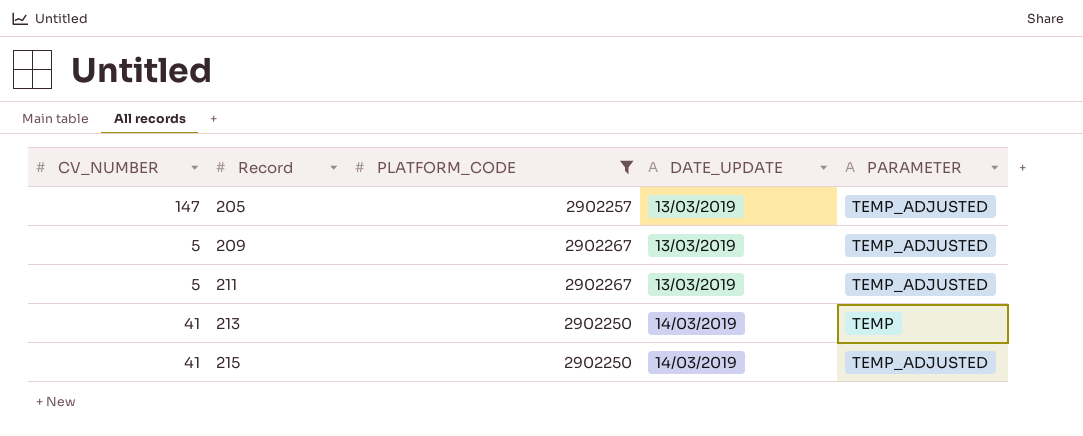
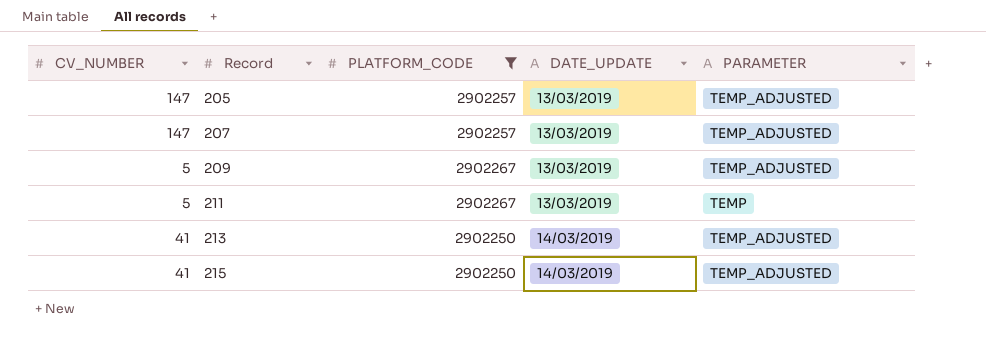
row 207: none -> 147 | 2902257 | 13/03/2019 | TEMP_ADJUSTED
211 | PARAMETER: TEMP_ADJUSTED -> TEMP
213 | PARAMETER: TEMP -> TEMP_ADJUSTED

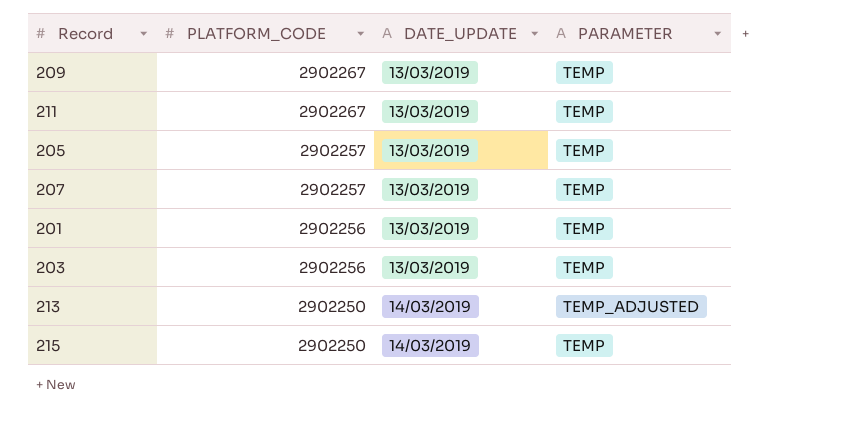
filter: PLATFORM_CODE != 2902256 -> none
row order: Record ascending -> PLATFORM_CODE descending
column CV_NUMBER | position: 1 -> none
209 | PARAMETER: TEMP_ADJUSTED -> TEMP
205 | PARAMETER: TEMP_ADJUSTED -> TEMP
207 | PARAMETER: TEMP_ADJUSTED -> TEMP
215 | PARAMETER: TEMP_ADJUSTED -> TEMP

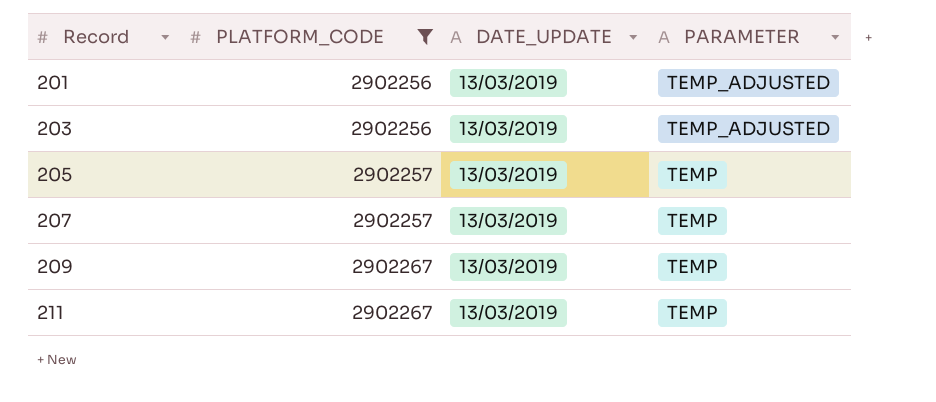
filter: none -> PLATFORM_CODE != 2902250
row order: PLATFORM_CODE descending -> Record ascending
201 | PARAMETER: TEMP -> TEMP_ADJUSTED
203 | PARAMETER: TEMP -> TEMP_ADJUSTED

